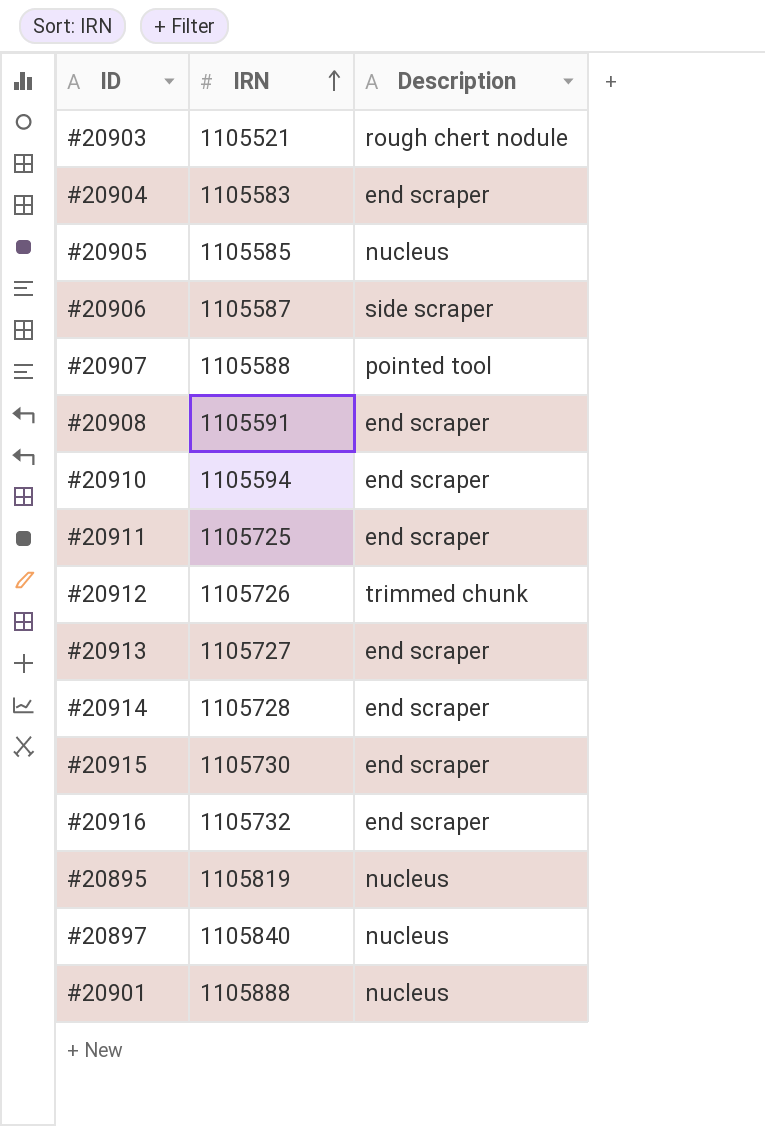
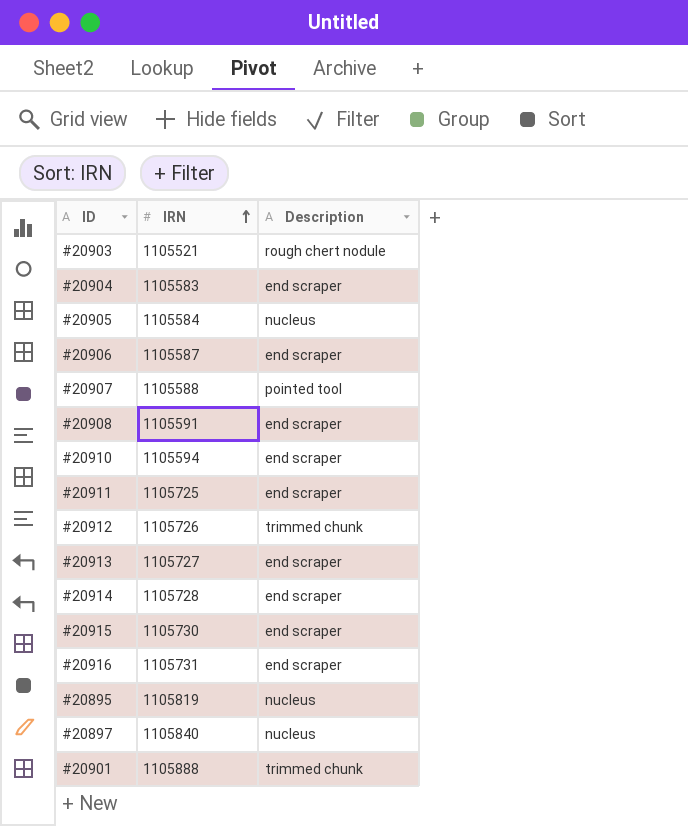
#20905 | IRN: 1105585 -> 1105584
#20906 | Description: side scraper -> end scraper
#20916 | IRN: 1105732 -> 1105731
#20901 | Description: nucleus -> trimmed chunk

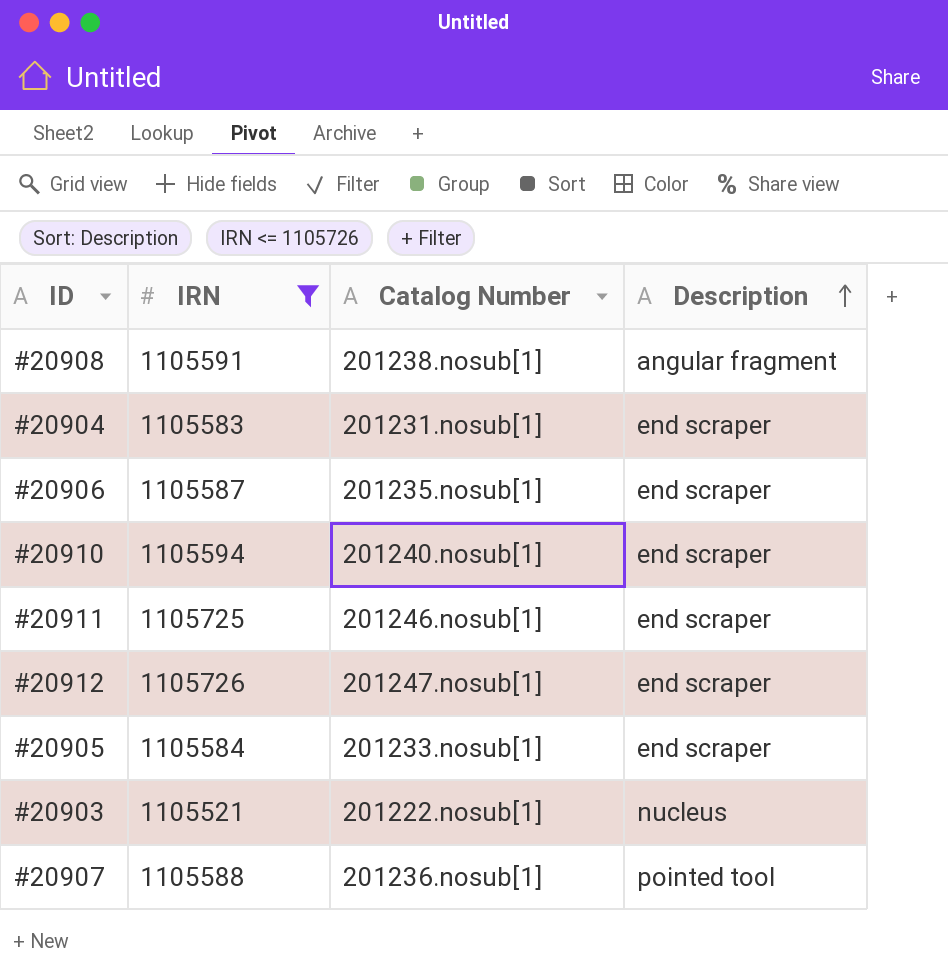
filter: none -> IRN <= 1105726
row order: IRN ascending -> Description ascending
column Catalog Number | position: none -> 3
#20908 | Description: end scraper -> angular fragment
#20912 | Description: trimmed chunk -> end scraper
#20905 | Description: nucleus -> end scraper
#20903 | Description: rough chert nodule -> nucleus

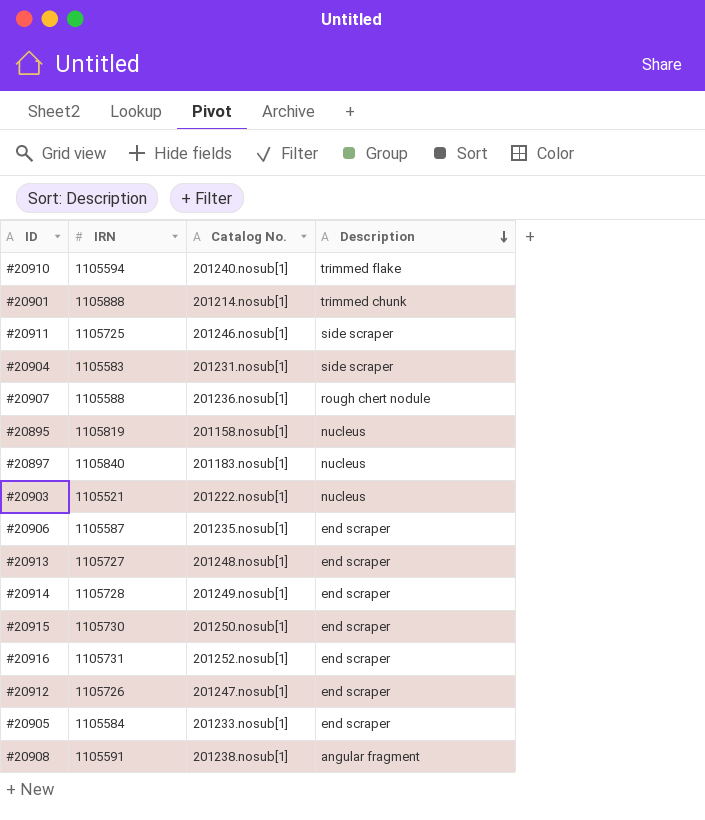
filter: IRN <= 1105726 -> none
row order: Description ascending -> Description descending
column name: Catalog Number -> Catalog No.
#20910 | Description: end scraper -> trimmed flake
#20911 | Description: end scraper -> side scraper
#20904 | Description: end scraper -> side scraper
#20907 | Description: pointed tool -> rough chert nodule

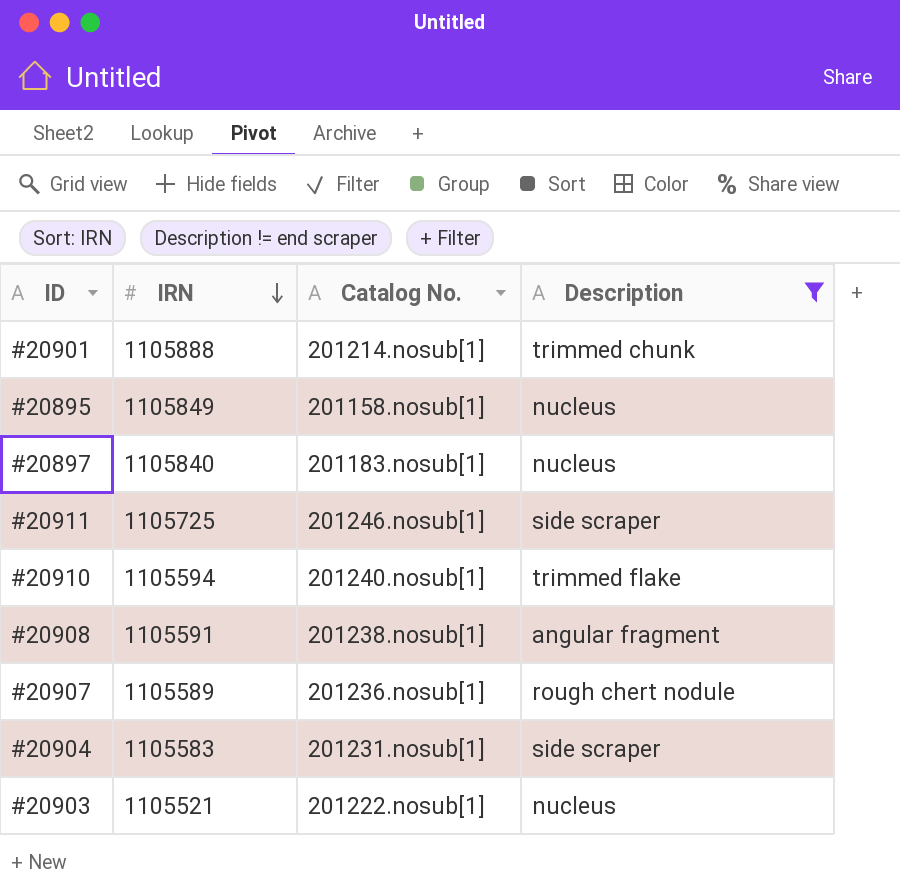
filter: none -> Description != end scraper
row order: Description descending -> IRN descending
#20895 | IRN: 1105819 -> 1105849
#20907 | IRN: 1105588 -> 1105589

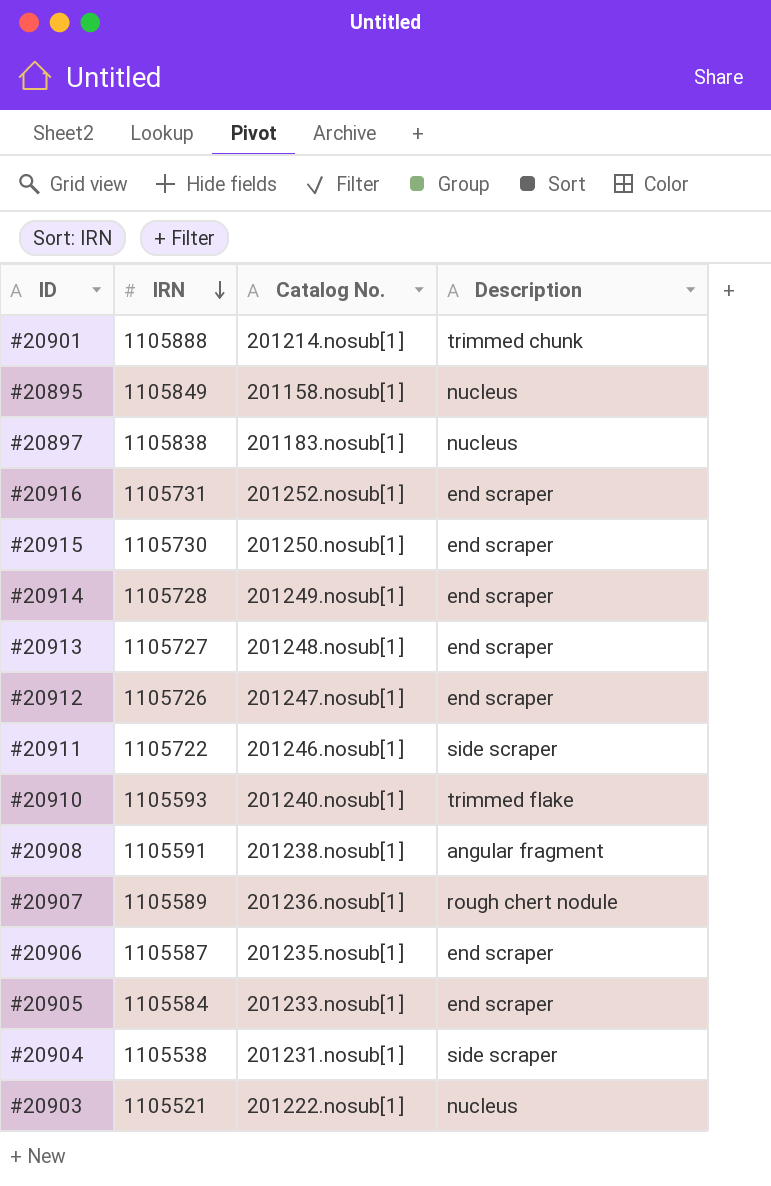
filter: Description != end scraper -> none
#20897 | IRN: 1105840 -> 1105838
#20911 | IRN: 1105725 -> 1105722
#20910 | IRN: 1105594 -> 1105593
#20904 | IRN: 1105583 -> 1105538

